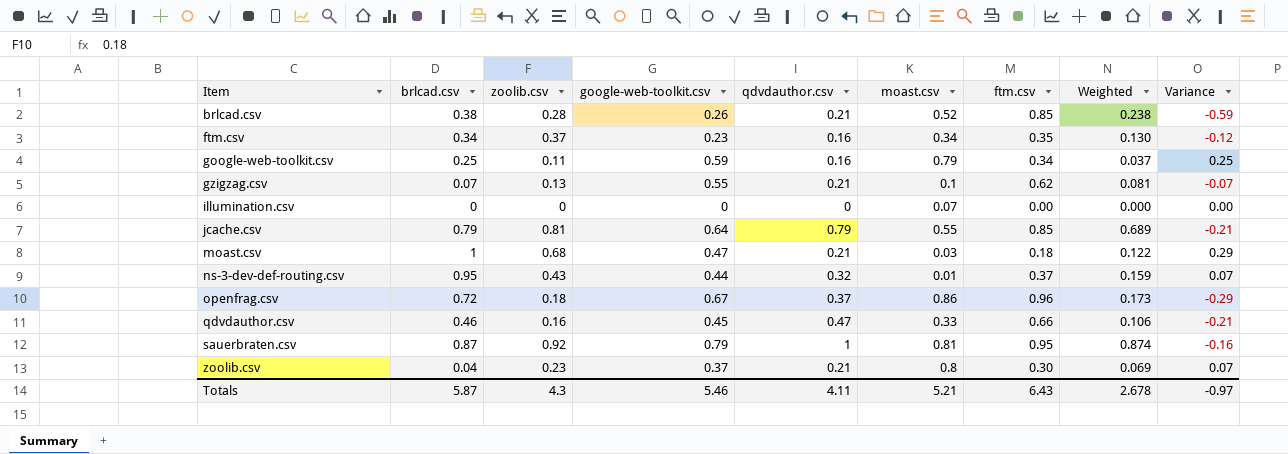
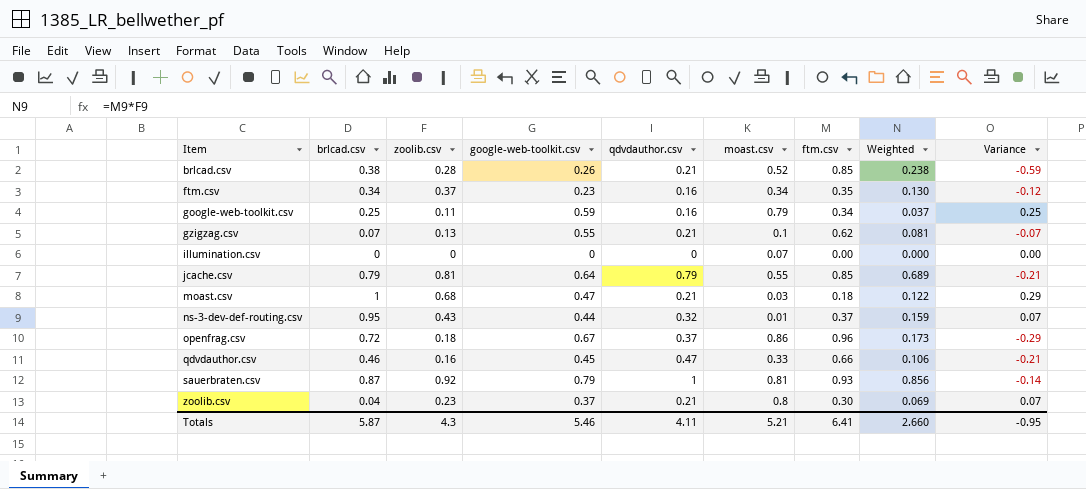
sauerbraten.csv | ftm.csv: 0.95 -> 0.93
sauerbraten.csv | Weighted: 0.874 -> 0.856
sauerbraten.csv | Variance: -0.16 -> -0.14
Totals | ftm.csv: 6.43 -> 6.41
Totals | Weighted: 2.678 -> 2.660
Totals | Variance: -0.97 -> -0.95

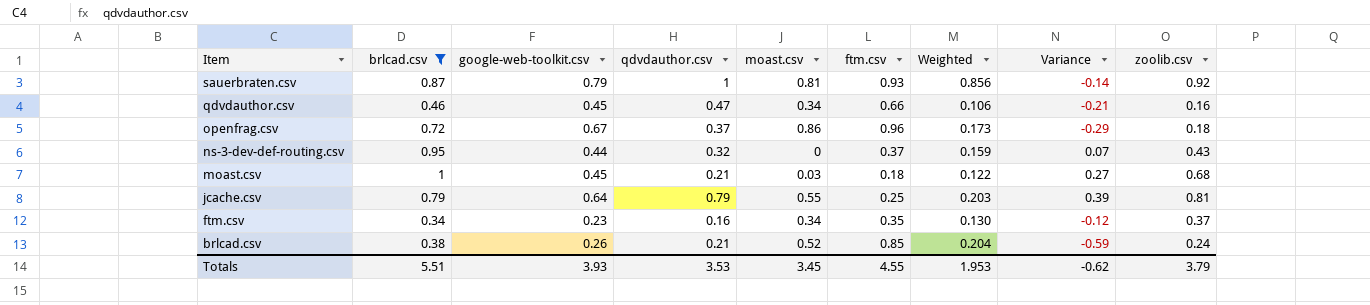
filter: none -> brlcad.csv >= 0.34
row order: Item ascending -> Item descending
column zoolib.csv | position: 3 -> 9
qdvdauthor.csv | moast.csv: 0.33 -> 0.34
ns-3-dev-def-routing.csv | moast.csv: 0.01 -> 0
moast.csv | google-web-toolkit.csv: 0.47 -> 0.45
moast.csv | Variance: 0.29 -> 0.27
jcache.csv | ftm.csv: 0.85 -> 0.25
jcache.csv | Weighted: 0.689 -> 0.203
jcache.csv | Variance: -0.21 -> 0.39
brlcad.csv | Weighted: 0.238 -> 0.204
brlcad.csv | zoolib.csv: 0.28 -> 0.24
Totals | brlcad.csv: 5.87 -> 5.51
Totals | google-web-toolkit.csv: 5.46 -> 3.93
Totals | qdvdauthor.csv: 4.11 -> 3.53
Totals | moast.csv: 5.21 -> 3.45
Totals | ftm.csv: 6.41 -> 4.55
Totals | Weighted: 2.660 -> 1.953
Totals | Variance: -0.95 -> -0.62
Totals | zoolib.csv: 4.3 -> 3.79

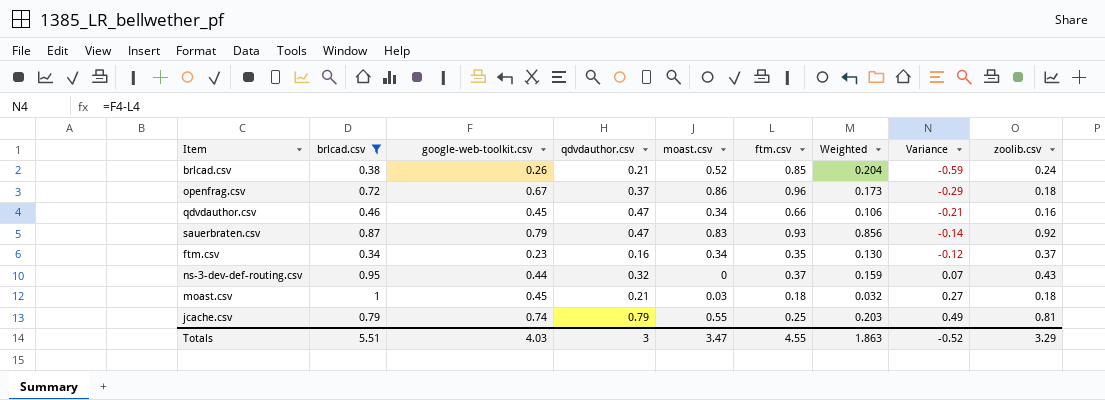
row order: Item descending -> Variance ascending
sauerbraten.csv | qdvdauthor.csv: 1 -> 0.47
sauerbraten.csv | moast.csv: 0.81 -> 0.83
moast.csv | Weighted: 0.122 -> 0.032
moast.csv | zoolib.csv: 0.68 -> 0.18
jcache.csv | google-web-toolkit.csv: 0.64 -> 0.74
jcache.csv | Variance: 0.39 -> 0.49
Totals | google-web-toolkit.csv: 3.93 -> 4.03
Totals | qdvdauthor.csv: 3.53 -> 3
Totals | moast.csv: 3.45 -> 3.47
Totals | Weighted: 1.953 -> 1.863
Totals | Variance: -0.62 -> -0.52
Totals | zoolib.csv: 3.79 -> 3.29

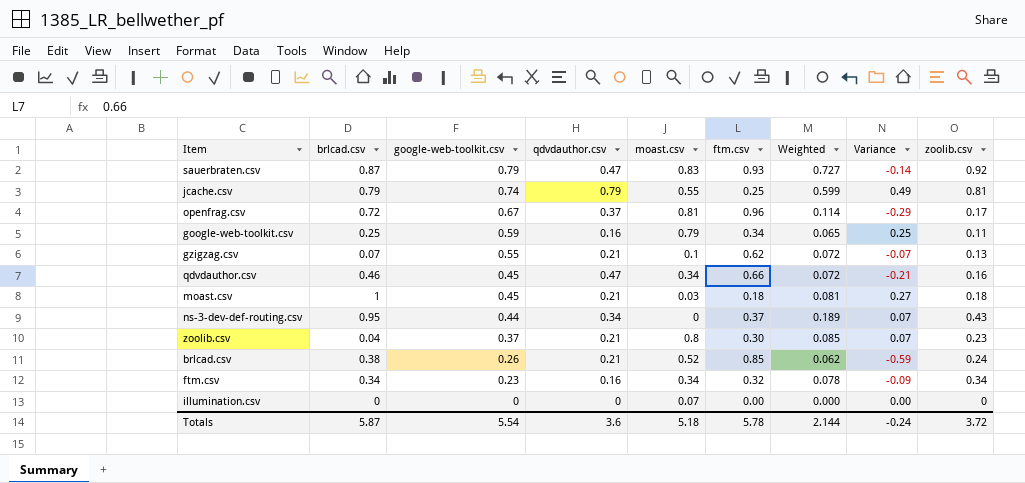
filter: brlcad.csv >= 0.34 -> none
row order: Variance ascending -> google-web-toolkit.csv descending
column Weighted | formula: [ftm.csv] * [zoolib.csv] -> [google-web-toolkit.csv] * [zoolib.csv]
openfrag.csv | moast.csv: 0.86 -> 0.81
openfrag.csv | zoolib.csv: 0.18 -> 0.17
ns-3-dev-def-routing.csv | qdvdauthor.csv: 0.32 -> 0.34
ftm.csv | ftm.csv: 0.35 -> 0.32
ftm.csv | Variance: -0.12 -> -0.09
ftm.csv | zoolib.csv: 0.37 -> 0.34
Totals | brlcad.csv: 5.51 -> 5.87
Totals | google-web-toolkit.csv: 4.03 -> 5.54
Totals | qdvdauthor.csv: 3 -> 3.6
Totals | moast.csv: 3.47 -> 5.18
Totals | ftm.csv: 4.55 -> 5.78
Totals | Weighted: 1.863 -> 2.144
Totals | Variance: -0.52 -> -0.24
Totals | zoolib.csv: 3.29 -> 3.72

